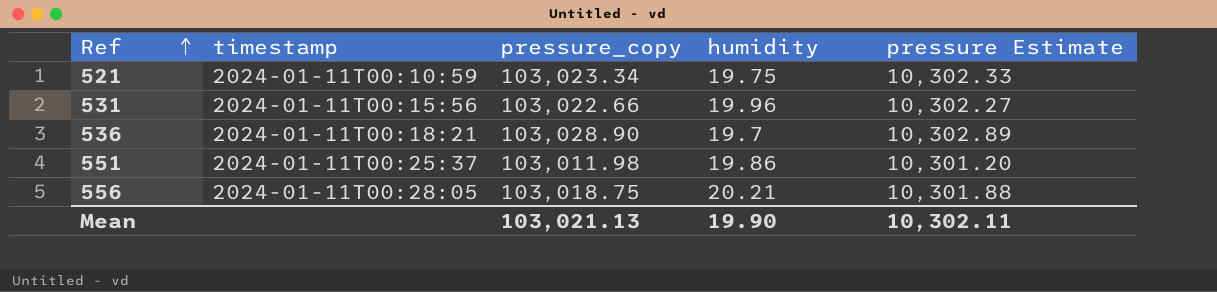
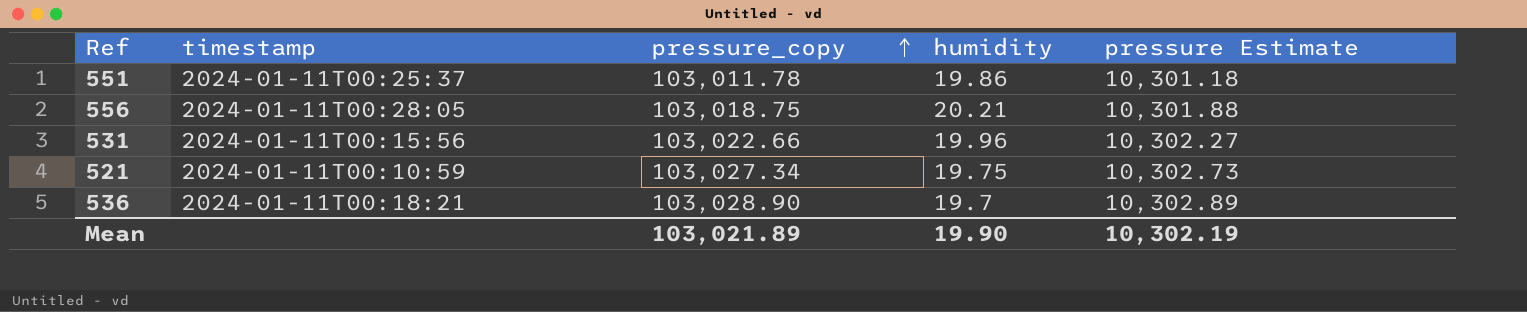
row order: Ref ascending -> pressure_copy ascending
551 | pressure_copy: 103,011.98 -> 103,011.78
551 | pressure Estimate: 10,301.20 -> 10,301.18
521 | pressure_copy: 103,023.34 -> 103,027.34
521 | pressure Estimate: 10,302.33 -> 10,302.73
Mean | pressure_copy: 103,021.13 -> 103,021.89
Mean | pressure Estimate: 10,302.11 -> 10,302.19

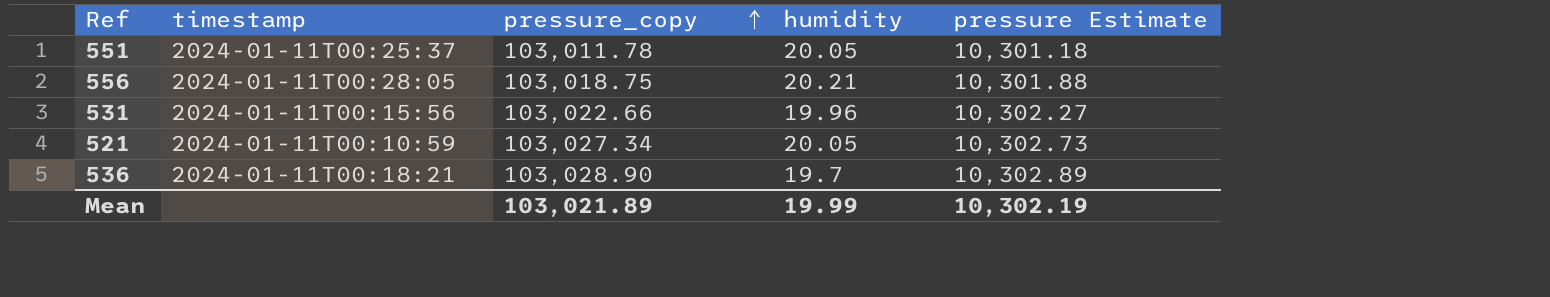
551 | humidity: 19.86 -> 20.05
521 | humidity: 19.75 -> 20.05
Mean | humidity: 19.90 -> 19.99

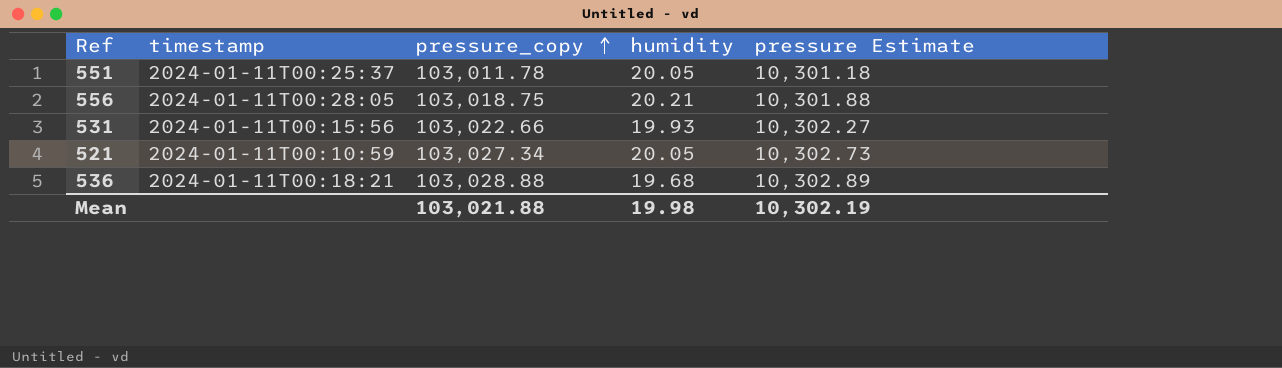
531 | humidity: 19.96 -> 19.93
536 | pressure_copy: 103,028.90 -> 103,028.88
536 | humidity: 19.7 -> 19.68
Mean | pressure_copy: 103,021.89 -> 103,021.88
Mean | humidity: 19.99 -> 19.98

